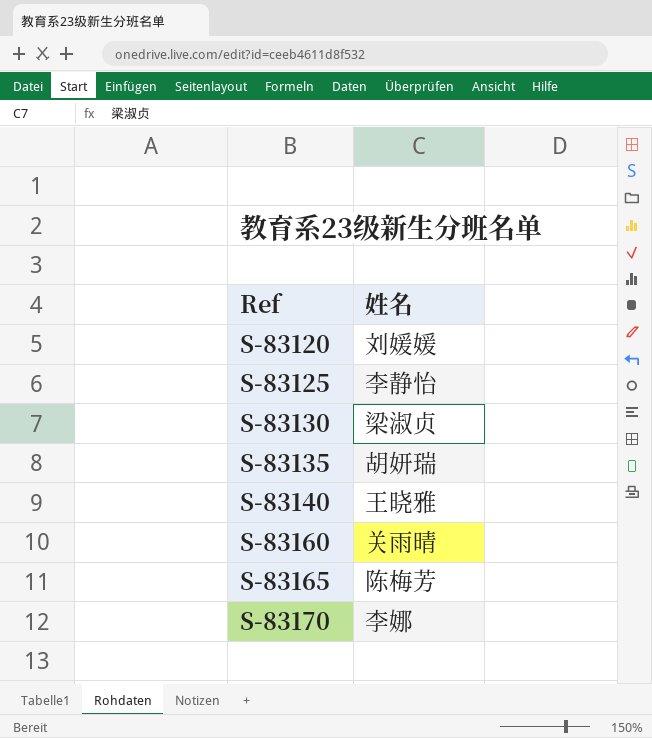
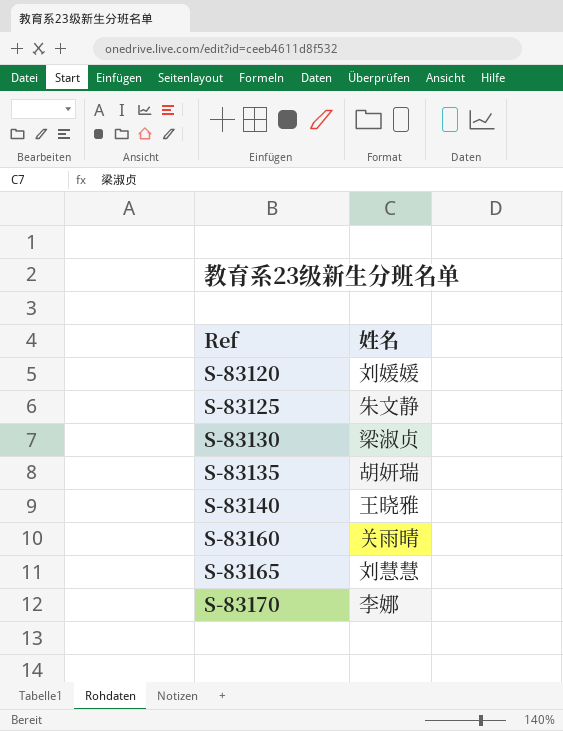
S-83125 | 姓名: 李静怡 -> 朱文静
S-83165 | 姓名: 陈梅芳 -> 刘慧慧

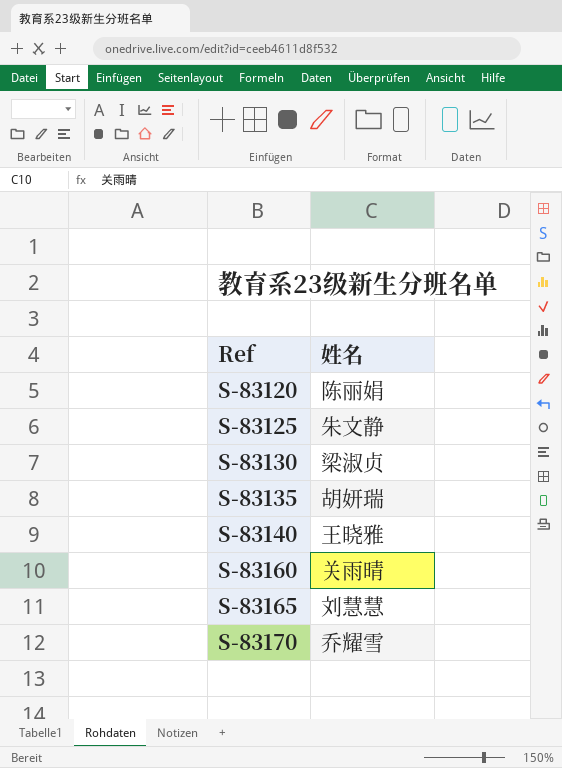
S-83120 | 姓名: 刘媛媛 -> 陈丽娟
S-83170 | 姓名: 李娜 -> 乔耀雪

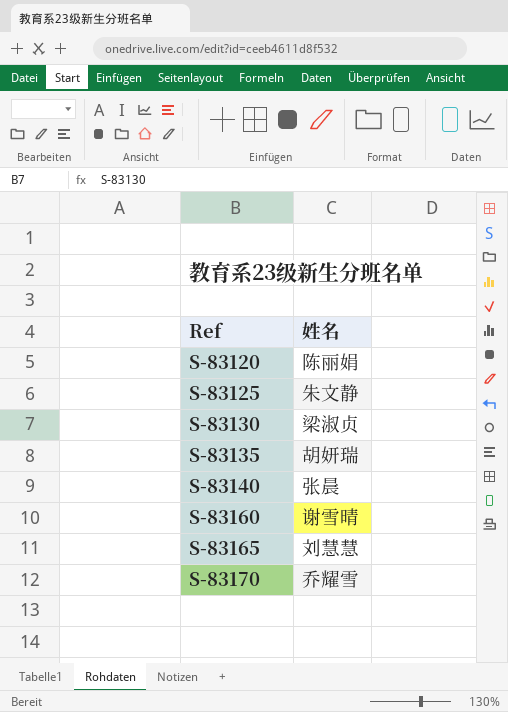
S-83140 | 姓名: 王晓雅 -> 张晨
S-83160 | 姓名: 关雨晴 -> 谢雪晴

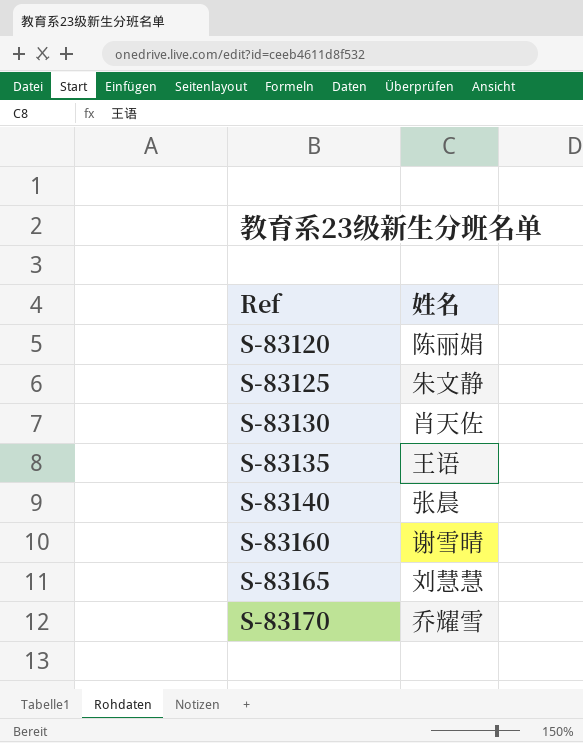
S-83130 | 姓名: 梁淑贞 -> 肖天佐
S-83135 | 姓名: 胡妍瑞 -> 王语

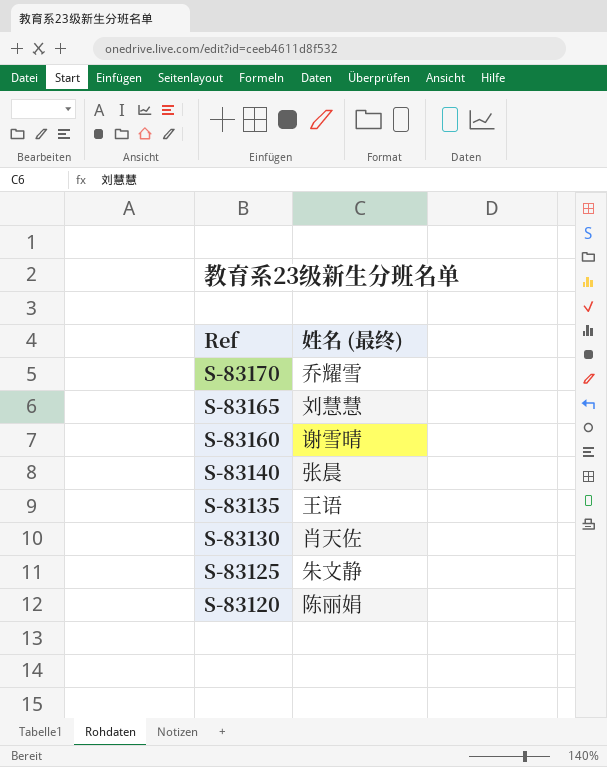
row order: Ref ascending -> Ref descending
column name: 姓名 -> 姓名 (最终)

